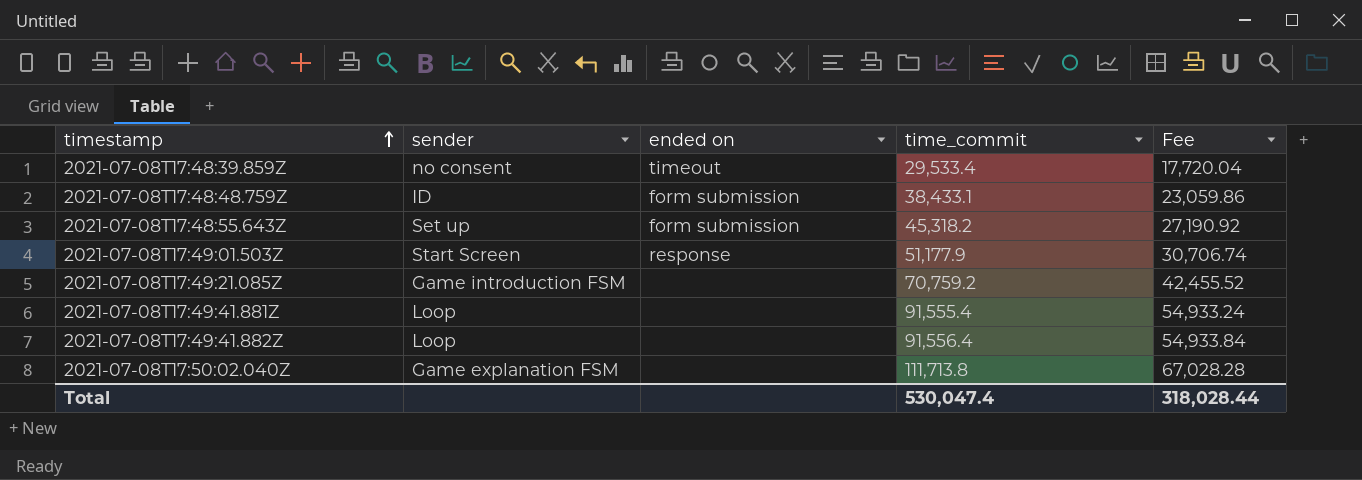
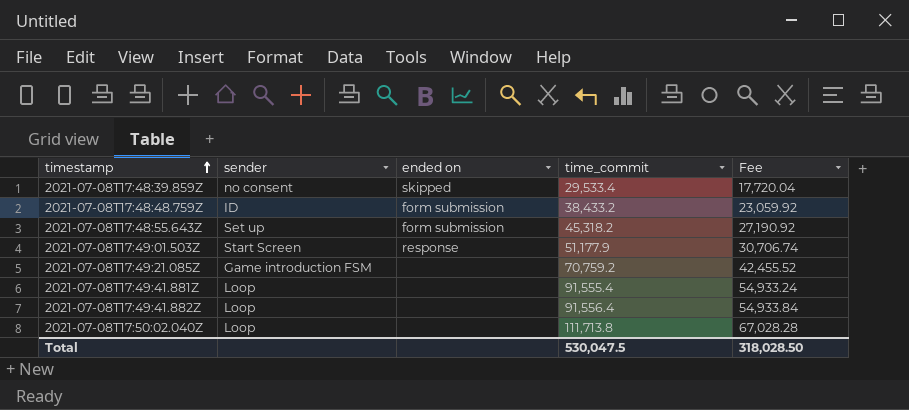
2021-07-08T17:48:39.859Z | ended on: timeout -> skipped
2021-07-08T17:48:48.759Z | time_commit: 38,433.1 -> 38,433.2
2021-07-08T17:48:48.759Z | Fee: 23,059.86 -> 23,059.92
2021-07-08T17:50:02.040Z | sender: Game explanation FSM -> Loop
Total | time_commit: 530,047.4 -> 530,047.5
Total | Fee: 318,028.44 -> 318,028.50

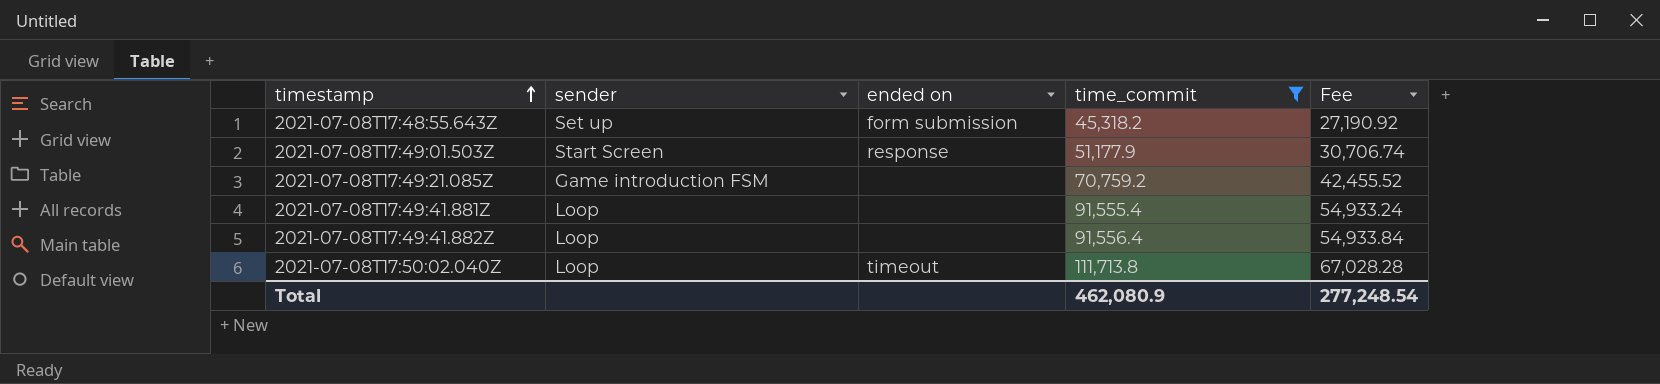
filter: none -> time_commit >= 45,318.2
2021-07-08T17:50:02.040Z | ended on: none -> timeout
Total | time_commit: 530,047.5 -> 462,080.9
Total | Fee: 318,028.50 -> 277,248.54

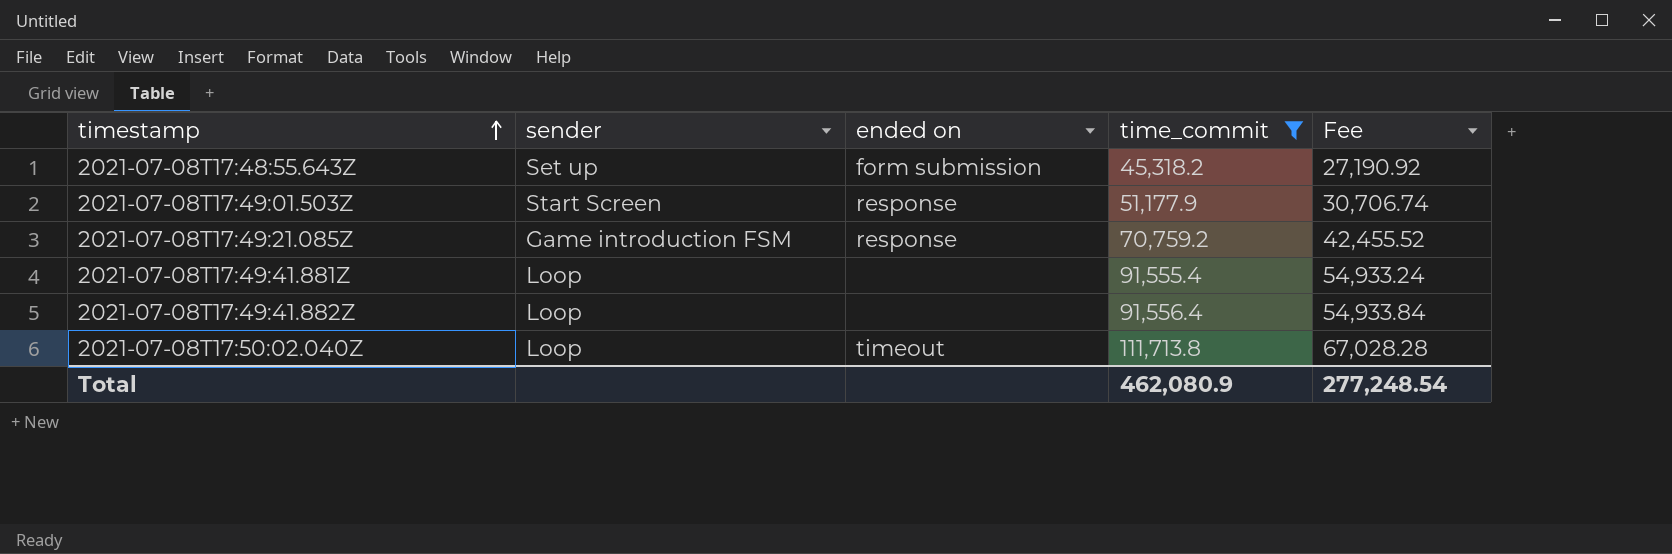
2021-07-08T17:49:21.085Z | ended on: none -> response

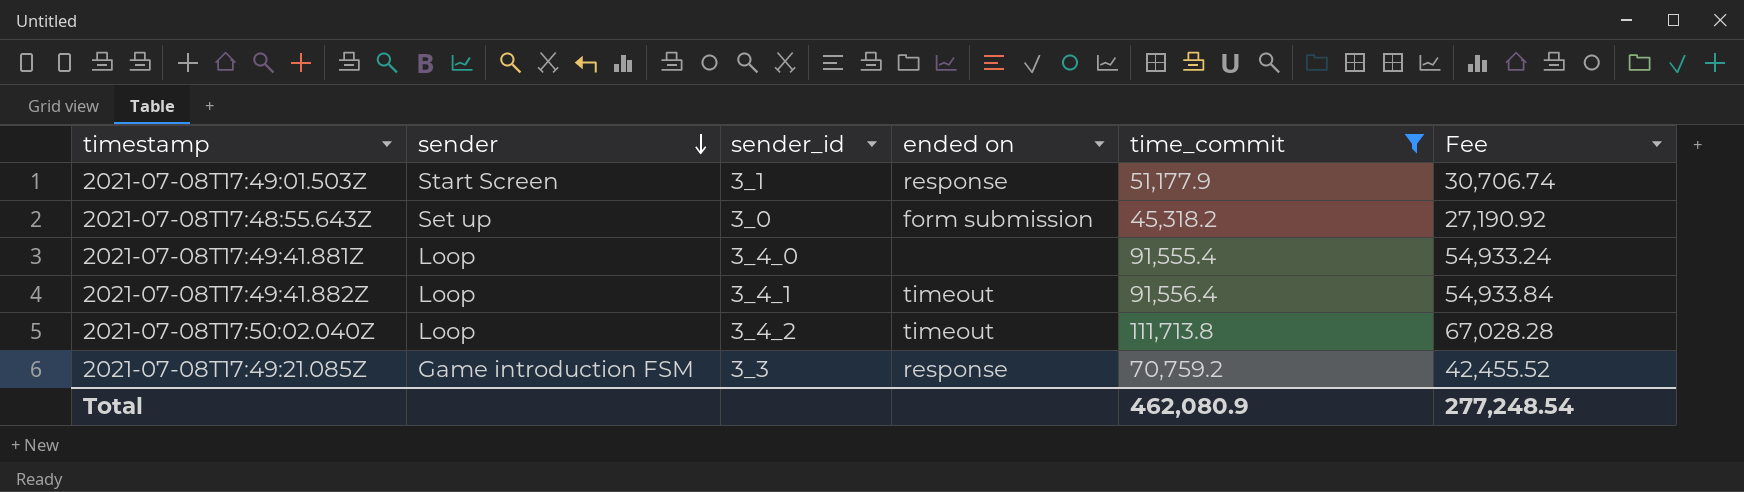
row order: timestamp ascending -> sender descending
column sender_id | position: none -> 3
2021-07-08T17:49:41.882Z | ended on: none -> timeout

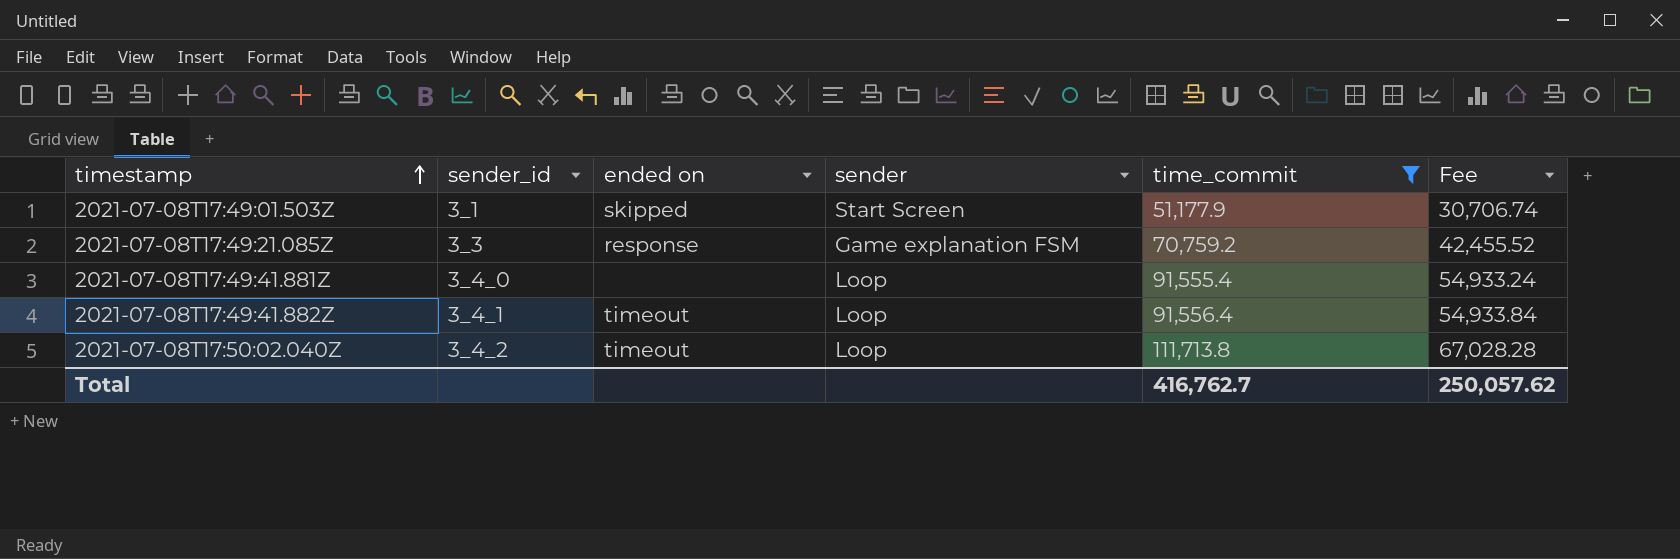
row order: sender descending -> timestamp ascending
column sender | position: 2 -> 4
row 2021-07-08T17:48:55.643Z: Set up | 3_0 | form submission | 45,318.2 | 27,190.92 -> none
2021-07-08T17:49:01.503Z | ended on: response -> skipped
2021-07-08T17:49:21.085Z | sender: Game introduction FSM -> Game explanation FSM
Total | time_commit: 462,080.9 -> 416,762.7
Total | Fee: 277,248.54 -> 250,057.62

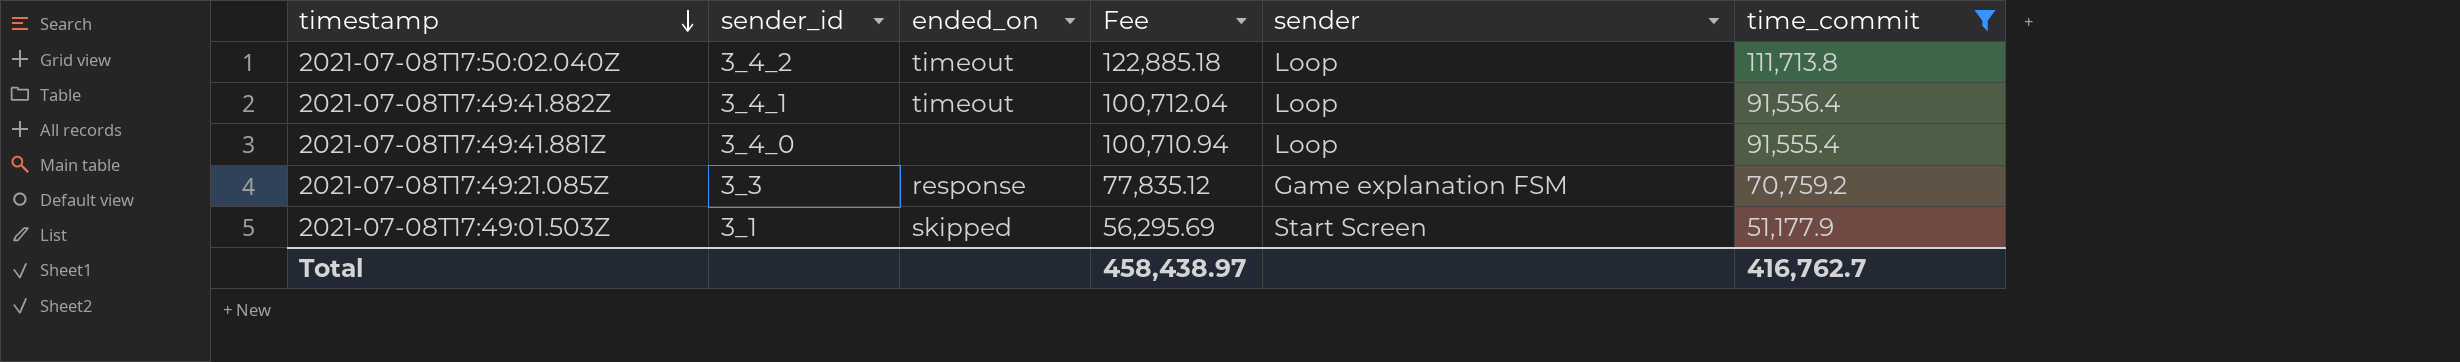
row order: timestamp ascending -> timestamp descending
column name: ended on -> ended_on
column Fee | formula: [time_commit] * 0.6 -> [time_commit] * 1.1
column Fee | position: 6 -> 4
Total | Fee: 250,057.62 -> 458,438.97

